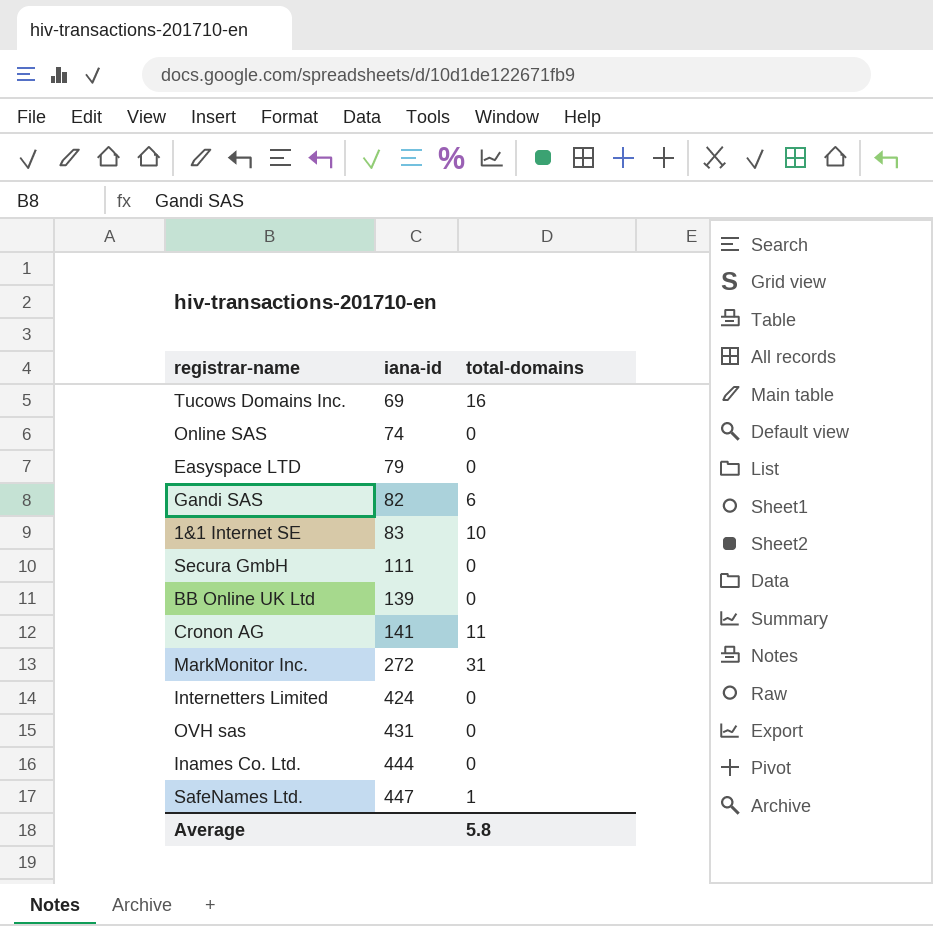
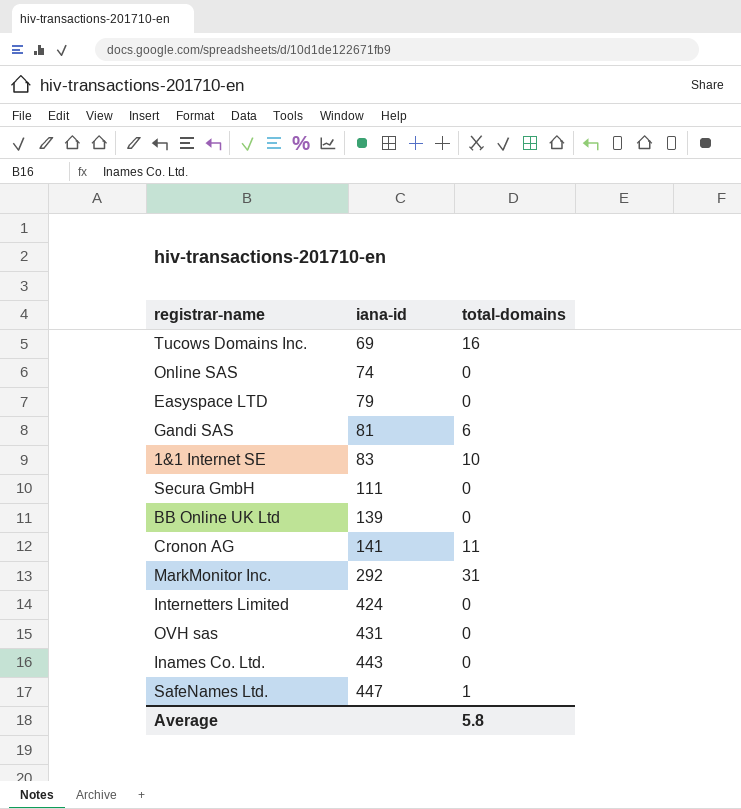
Gandi SAS | iana-id: 82 -> 81
MarkMonitor Inc. | iana-id: 272 -> 292
Inames Co. Ltd. | iana-id: 444 -> 443

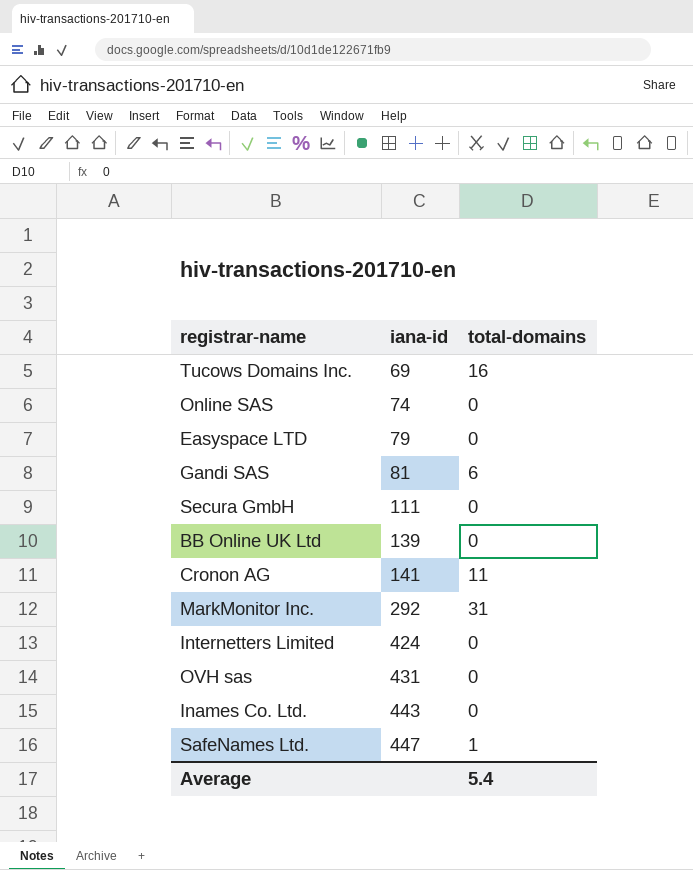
row 1&1 Internet SE: 83 | 10 -> none
Average | total-domains: 5.8 -> 5.4

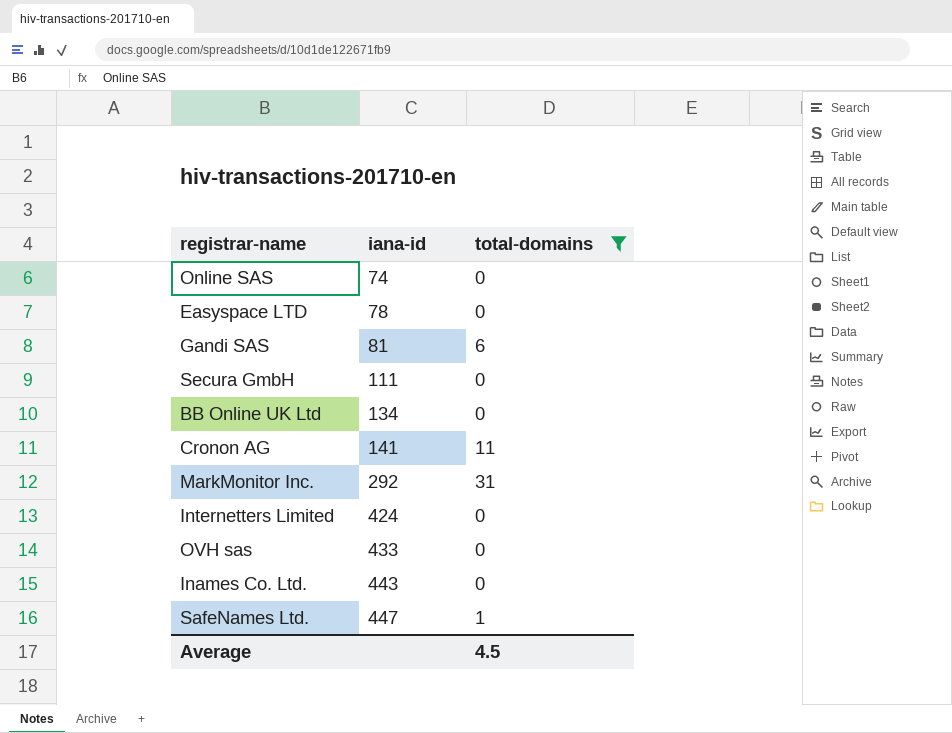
filter: none -> total-domains != 16
Easyspace LTD | iana-id: 79 -> 78
BB Online UK Ltd | iana-id: 139 -> 134
OVH sas | iana-id: 431 -> 433
Average | total-domains: 5.4 -> 4.5

